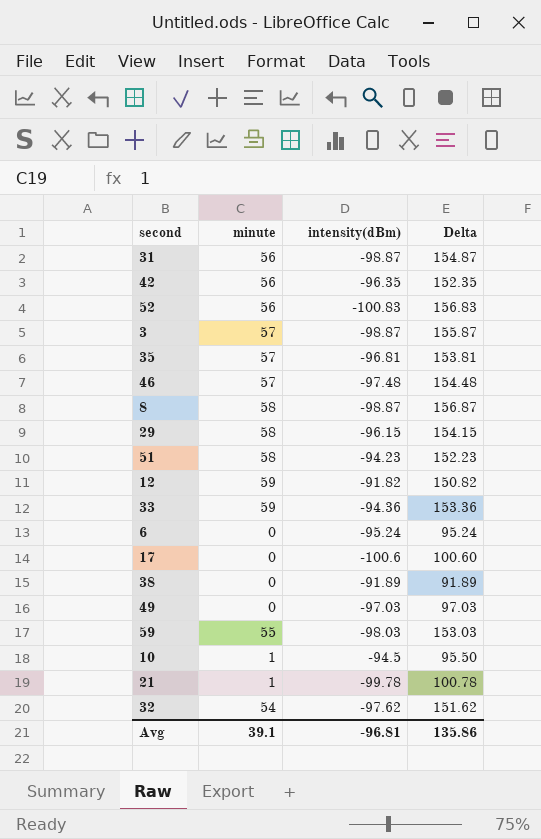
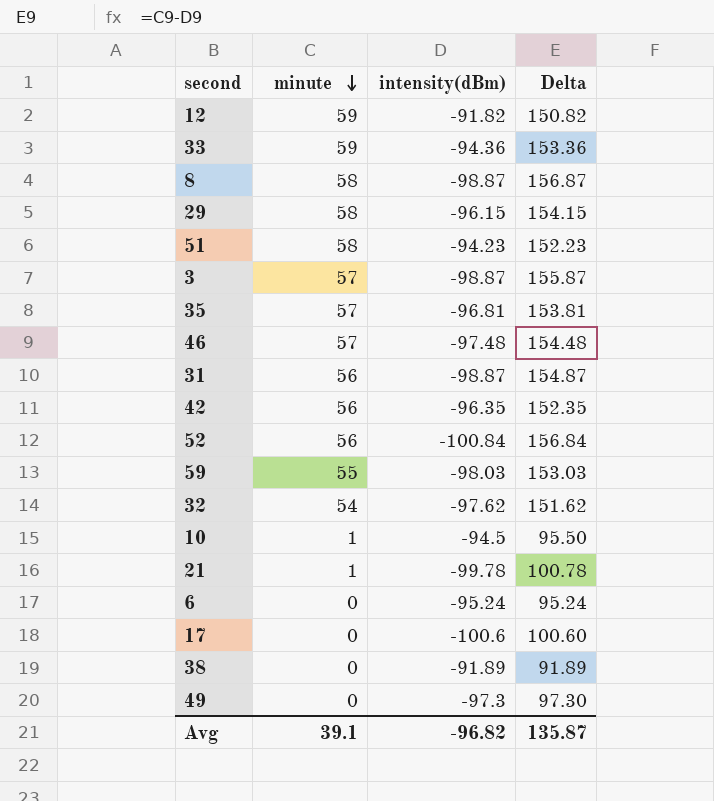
row order: none -> minute descending
52 | intensity(dBm): -100.83 -> -100.84
52 | Delta: 156.83 -> 156.84
49 | intensity(dBm): -97.03 -> -97.3
49 | Delta: 97.03 -> 97.30
Avg | intensity(dBm): -96.81 -> -96.82
Avg | Delta: 135.86 -> 135.87

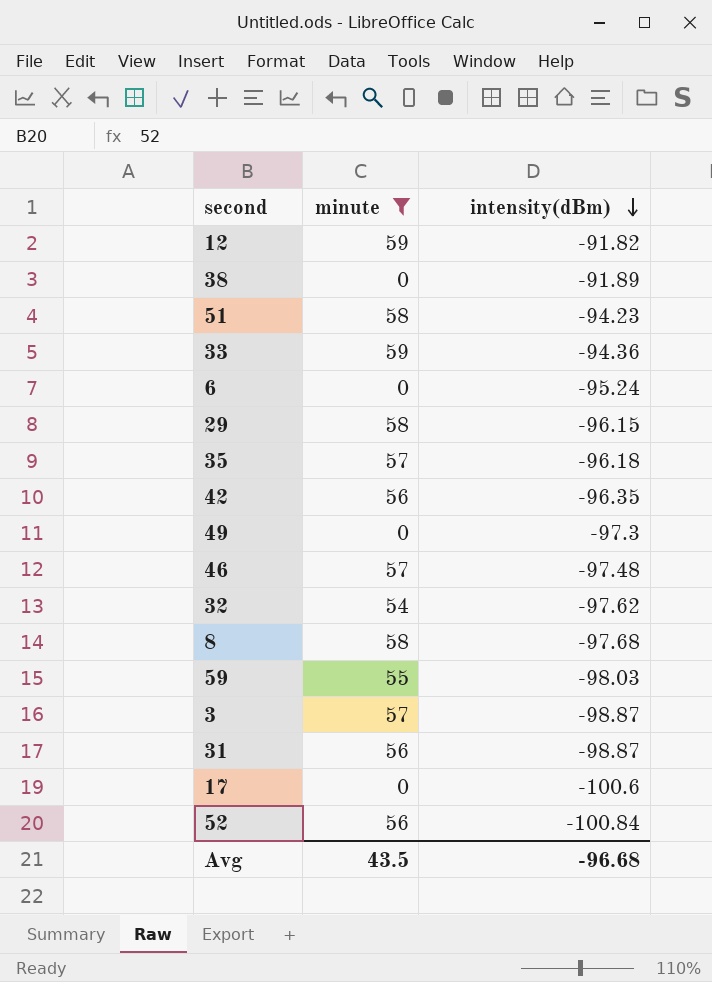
filter: none -> minute != 1
row order: minute descending -> intensity(dBm) descending
column Delta | formula: [minute] - [intensity(dBm)] -> none
35 | intensity(dBm): -96.81 -> -96.18
8 | intensity(dBm): -98.87 -> -97.68
Avg | minute: 39.1 -> 43.5
Avg | intensity(dBm): -96.82 -> -96.68

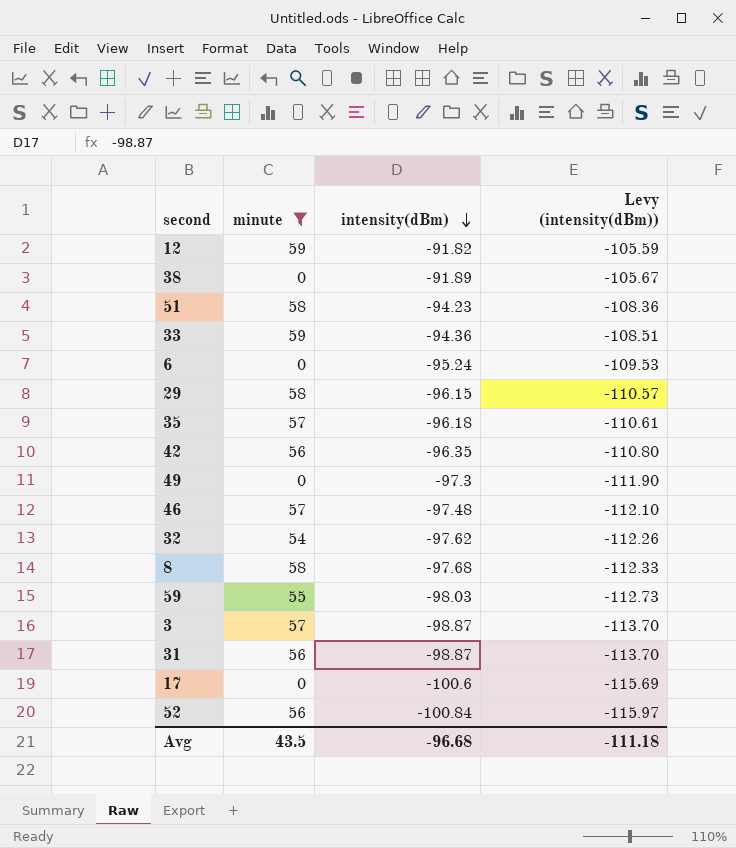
column Levy (intensity(dBm)) | formula: none -> [intensity(dBm)] * 1.15

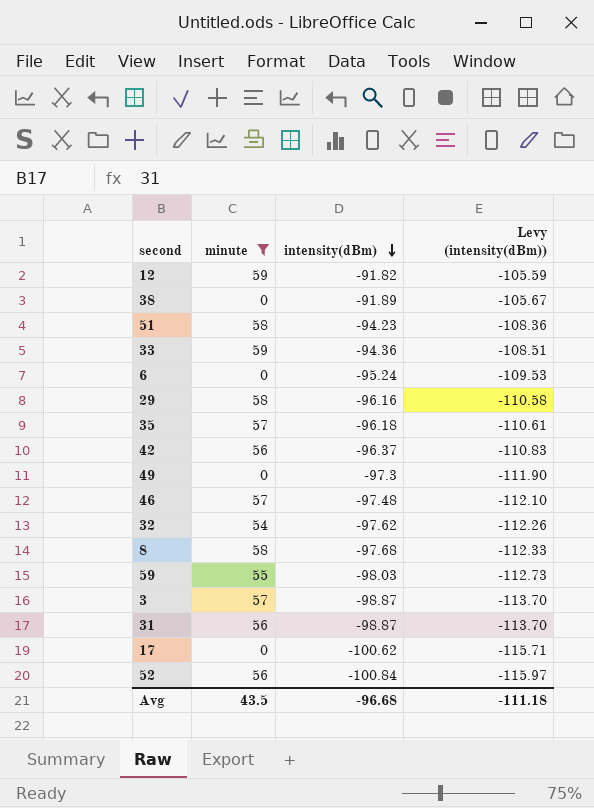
29 | intensity(dBm): -96.15 -> -96.16
29 | Levy (intensity(dBm)): -110.57 -> -110.58
42 | intensity(dBm): -96.35 -> -96.37
42 | Levy (intensity(dBm)): -110.80 -> -110.83
17 | intensity(dBm): -100.6 -> -100.62
17 | Levy (intensity(dBm)): -115.69 -> -115.71

